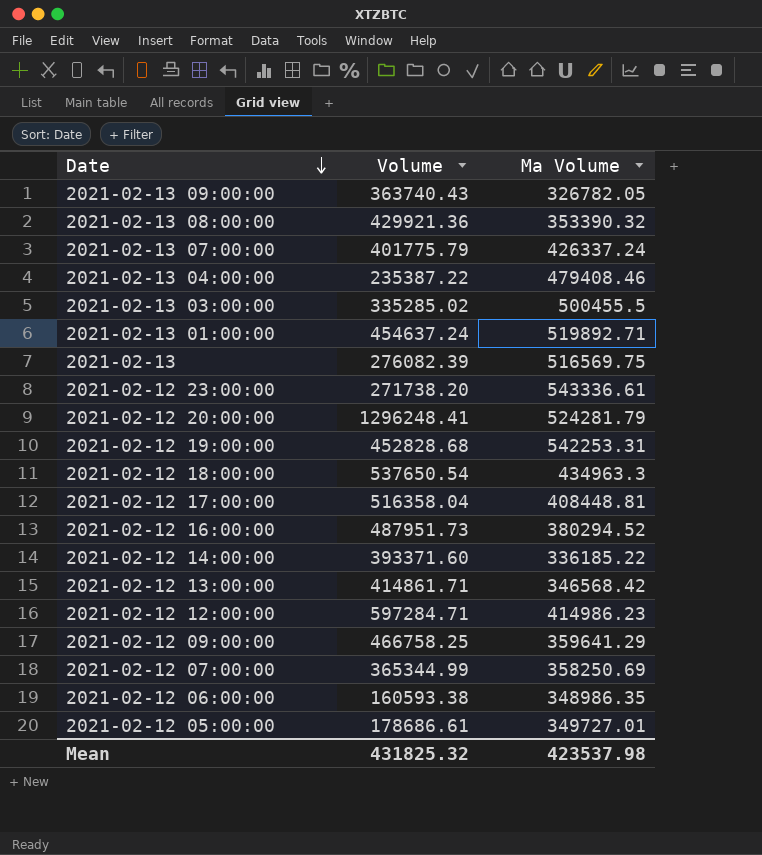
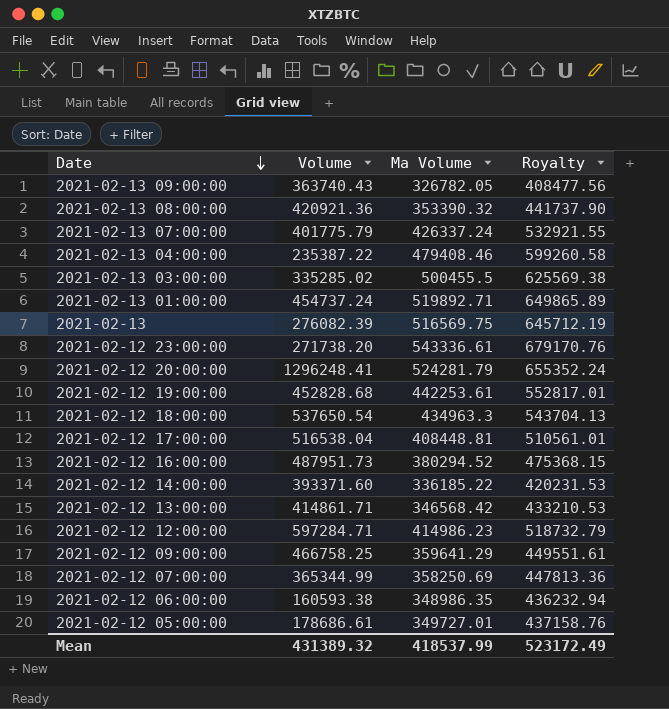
column Royalty | formula: none -> [Ma Volume] * 1.25
2021-02-13 08:00:00 | Volume: 429921.36 -> 420921.36
2021-02-13 01:00:00 | Volume: 454637.24 -> 454737.24
2021-02-12 19:00:00 | Ma Volume: 542253.31 -> 442253.61
2021-02-12 17:00:00 | Volume: 516358.04 -> 516538.04
Mean | Volume: 431825.32 -> 431389.32
Mean | Ma Volume: 423537.98 -> 418537.99

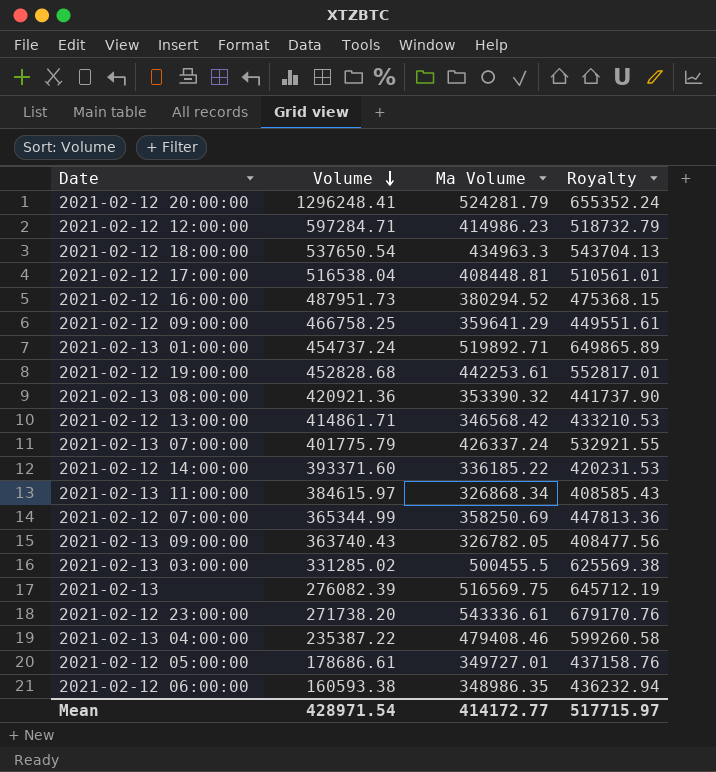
row order: Date descending -> Volume descending
row 2021-02-13 11:00:00: none -> 384615.97 | 326868.34 | 408585.43
2021-02-13 03:00:00 | Volume: 335285.02 -> 331285.02
Mean | Volume: 431389.32 -> 428971.54
Mean | Ma Volume: 418537.99 -> 414172.77
Mean | Royalty: 523172.49 -> 517715.97

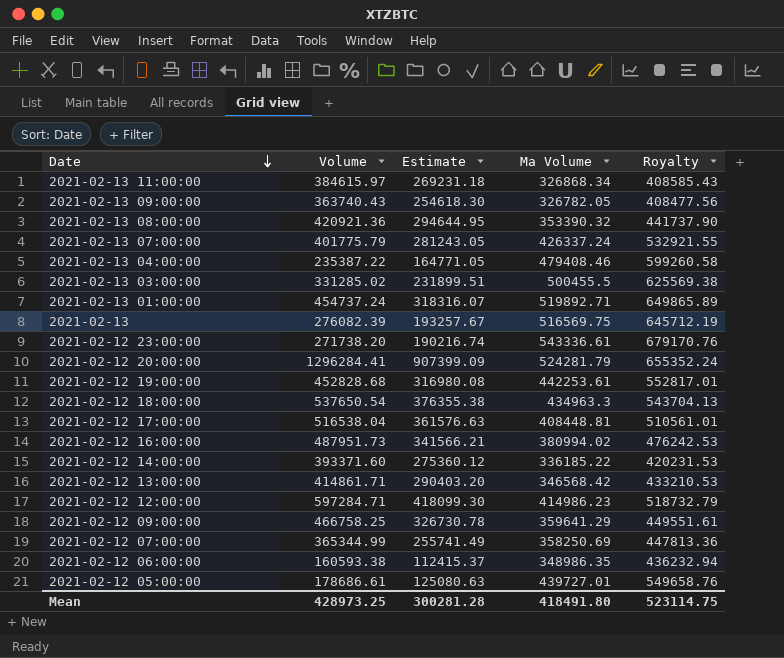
row order: Volume descending -> Date descending
column Estimate | formula: none -> [Volume] * 0.7
2021-02-12 20:00:00 | Volume: 1296248.41 -> 1296284.41
2021-02-12 16:00:00 | Ma Volume: 380294.52 -> 380994.02
2021-02-12 16:00:00 | Royalty: 475368.15 -> 476242.53
2021-02-12 05:00:00 | Ma Volume: 349727.01 -> 439727.01
2021-02-12 05:00:00 | Royalty: 437158.76 -> 549658.76
Mean | Volume: 428971.54 -> 428973.25
Mean | Ma Volume: 414172.77 -> 418491.80
Mean | Royalty: 517715.97 -> 523114.75

